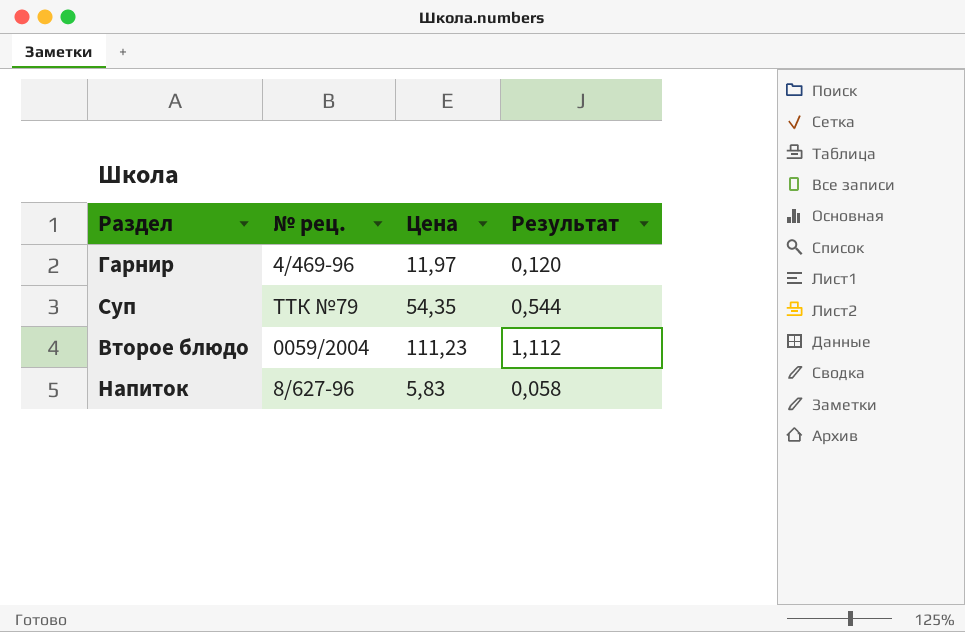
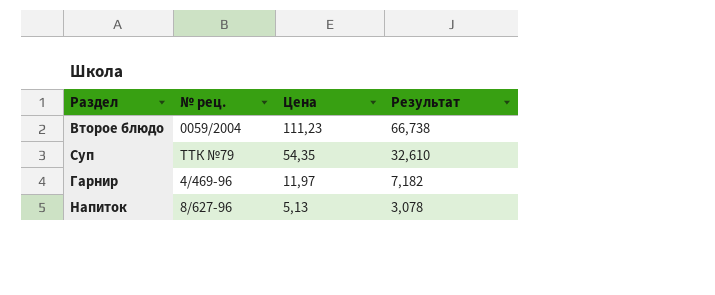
row order: none -> Цена descending
column Результат | formula: [Цена] * 0,01 -> [Цена] * 0,6
Напиток | Цена: 5,83 -> 5,13

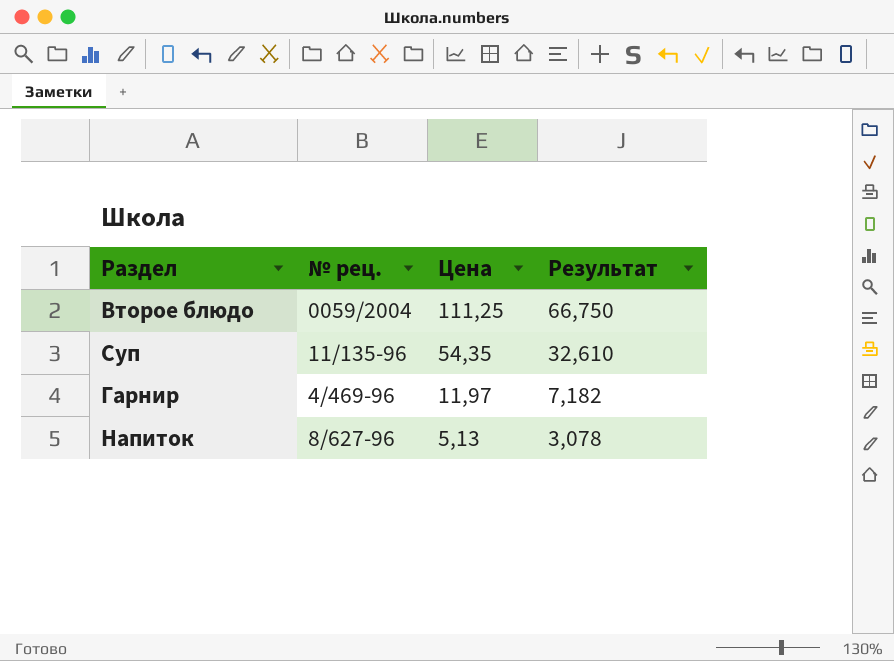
Второе блюдо | Цена: 111,23 -> 111,25
Второе блюдо | Результат: 66,738 -> 66,750
Суп | № рец.: ТТК №79 -> 11/135-96

